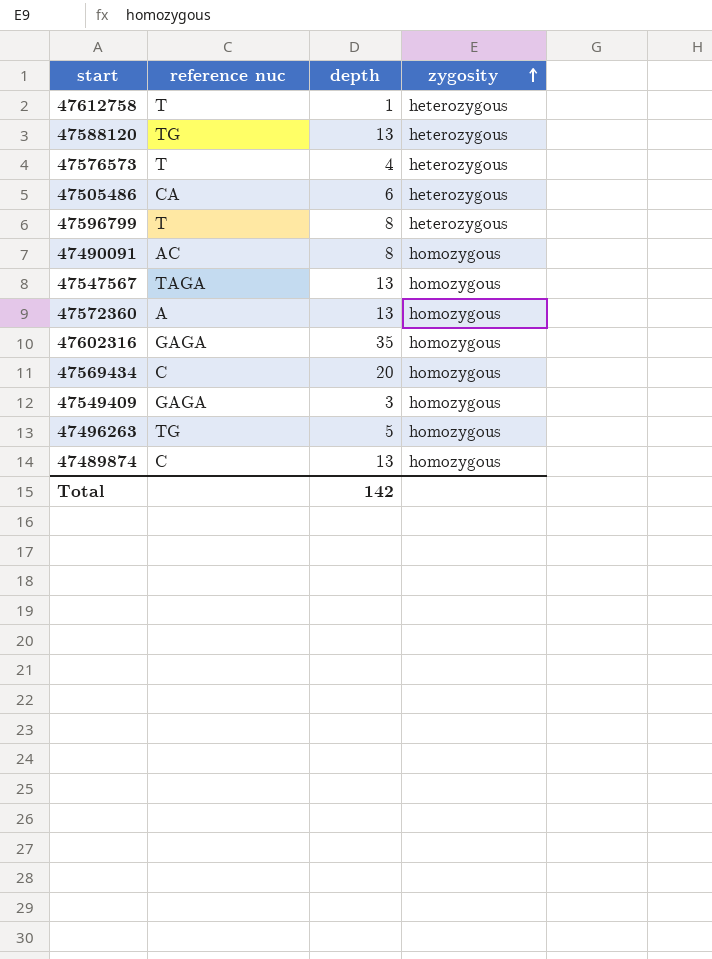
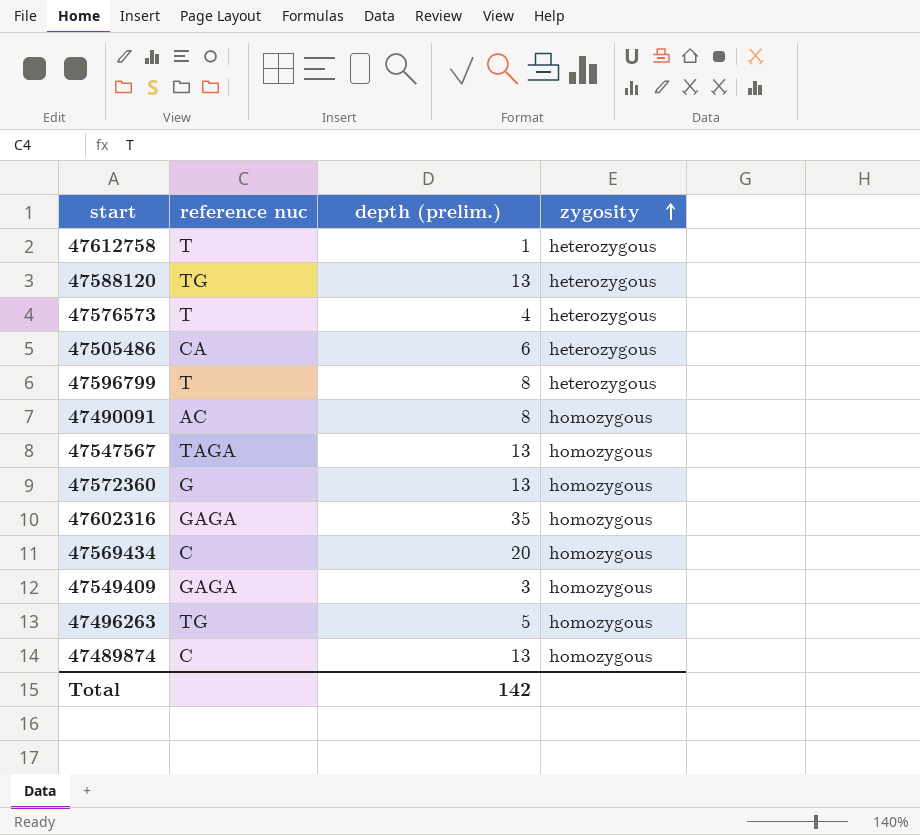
column name: depth -> depth (prelim.)
47572360 | reference nuc: A -> G

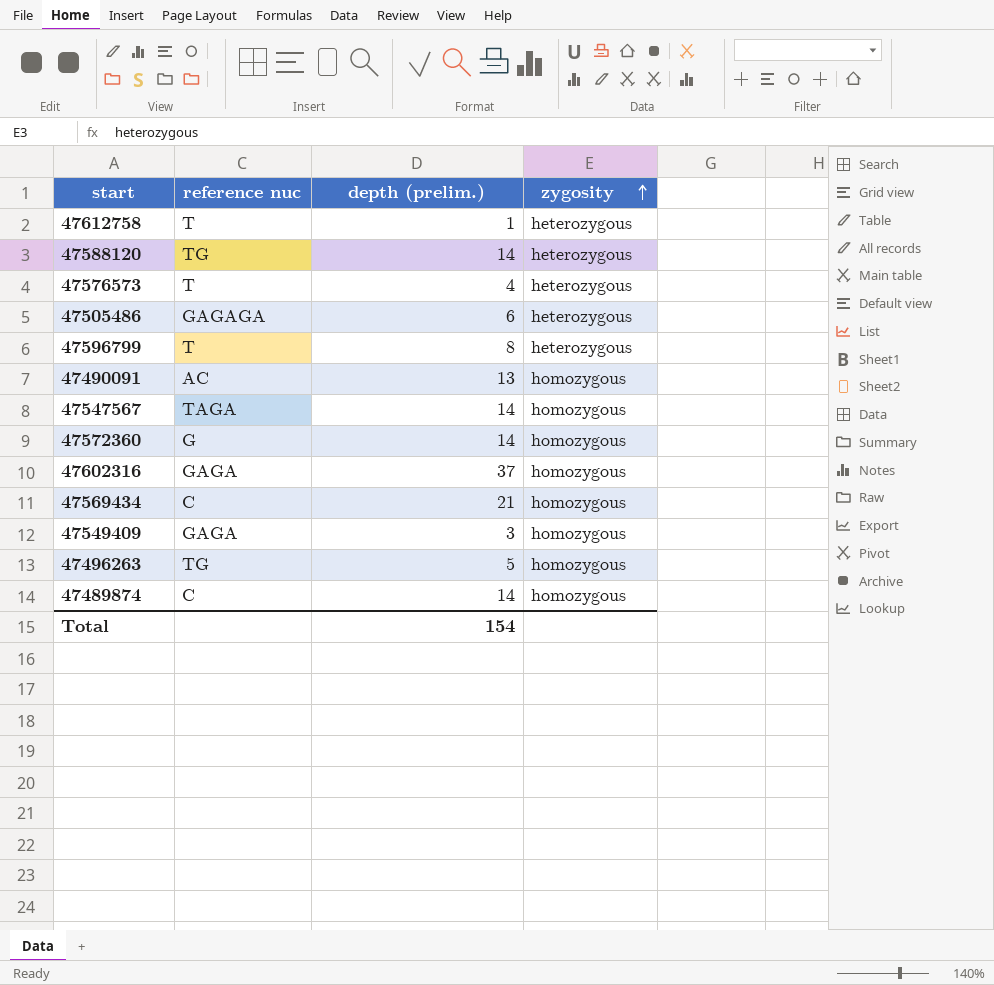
47588120 | depth (prelim.): 13 -> 14
47505486 | reference nuc: CA -> GAGAGA
47490091 | depth (prelim.): 8 -> 13
47547567 | depth (prelim.): 13 -> 14
47572360 | depth (prelim.): 13 -> 14
47602316 | depth (prelim.): 35 -> 37
47569434 | depth (prelim.): 20 -> 21
47489874 | depth (prelim.): 13 -> 14
Total | depth (prelim.): 142 -> 154

